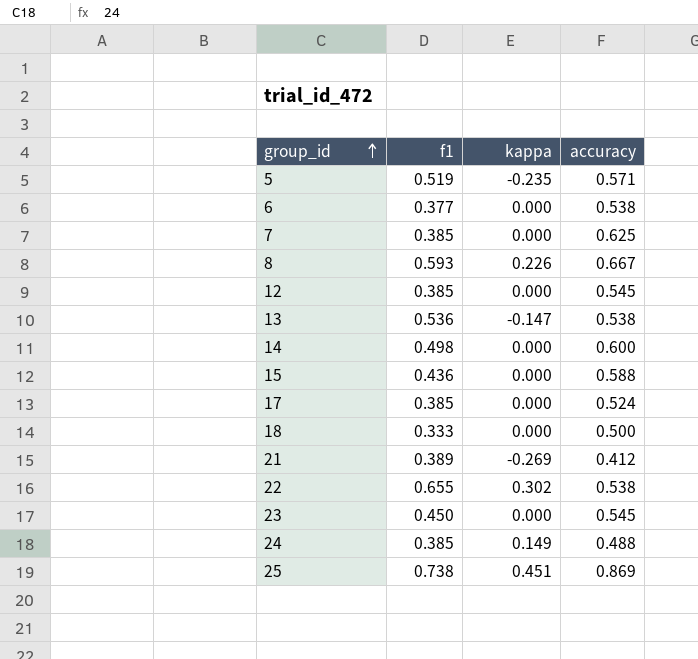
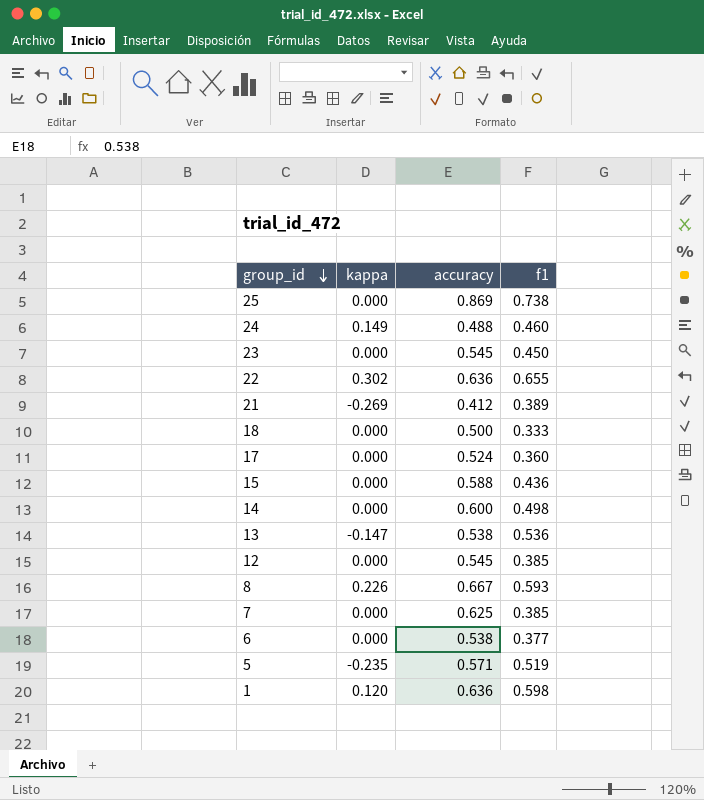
row order: group_id ascending -> group_id descending
column f1 | position: 2 -> 4
25 | kappa: 0.451 -> 0.000
24 | f1: 0.385 -> 0.460
22 | accuracy: 0.538 -> 0.636
17 | f1: 0.385 -> 0.360
row 1: none -> 0.120 | 0.636 | 0.598

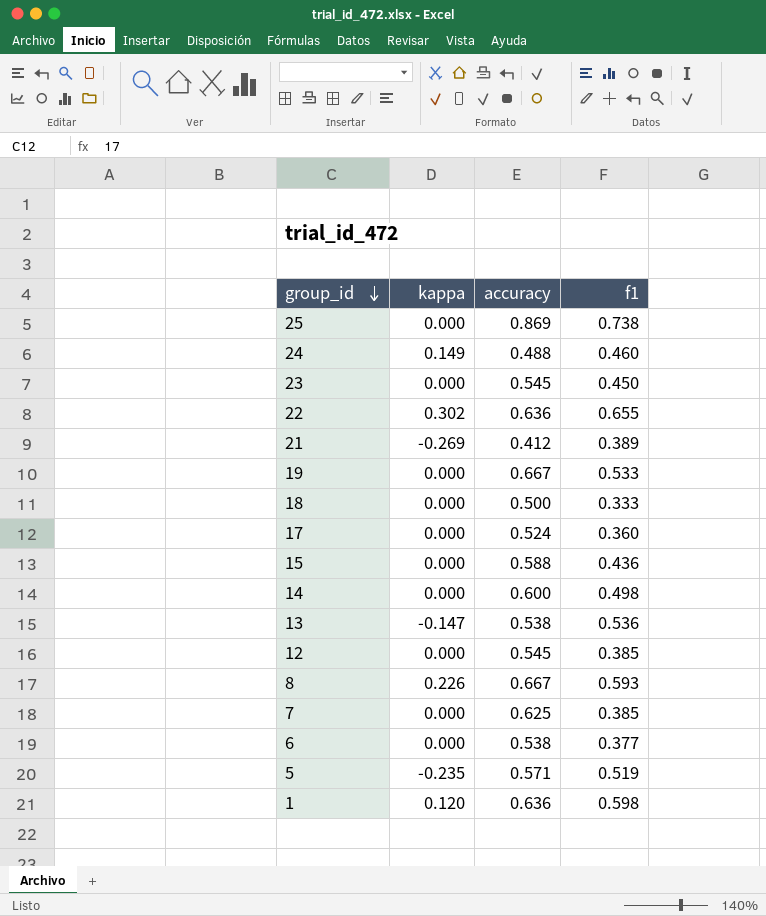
row 19: none -> 0.000 | 0.667 | 0.533

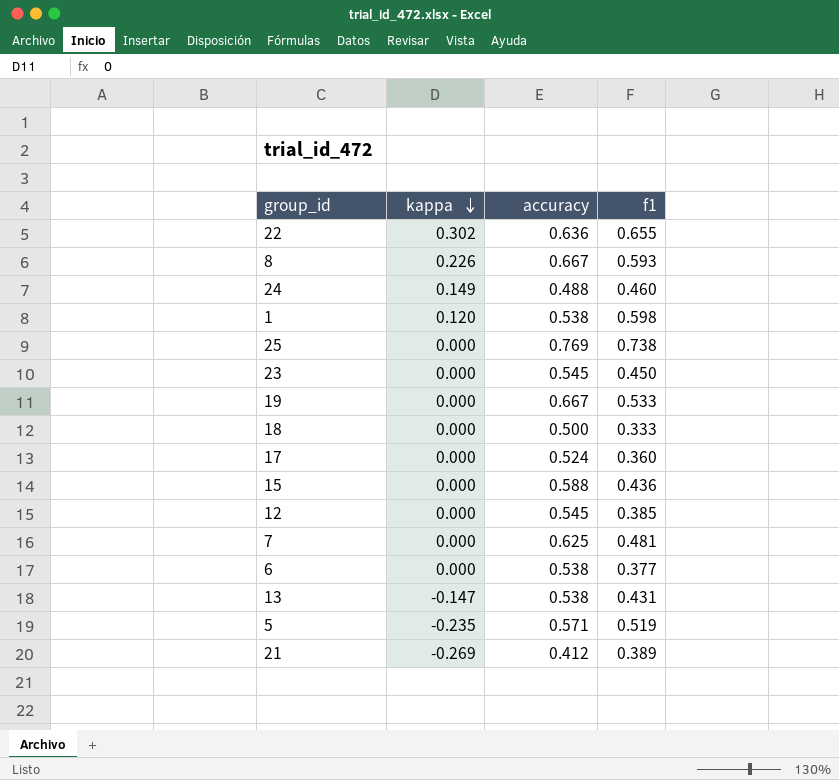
row order: group_id descending -> kappa descending
row 14: 0.000 | 0.600 | 0.498 -> none
1 | accuracy: 0.636 -> 0.538
25 | accuracy: 0.869 -> 0.769
7 | f1: 0.385 -> 0.481
13 | f1: 0.536 -> 0.431

